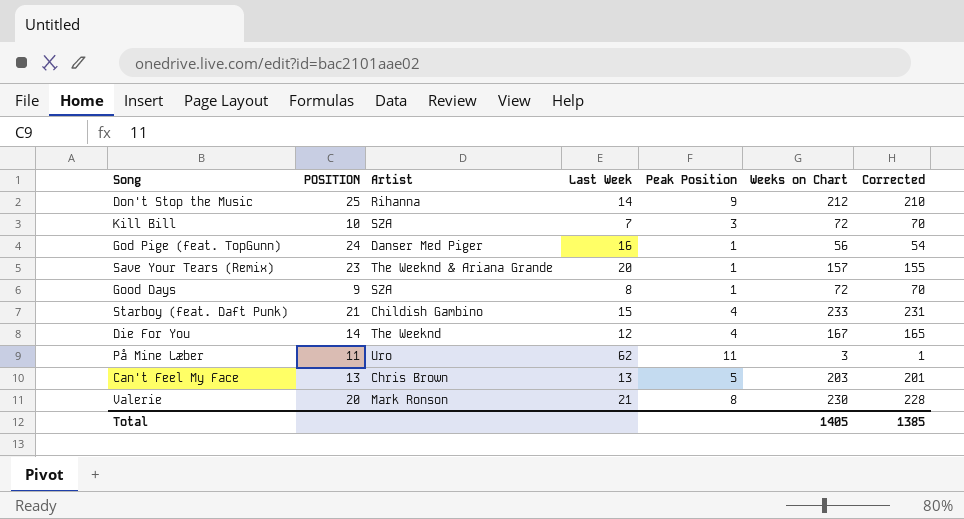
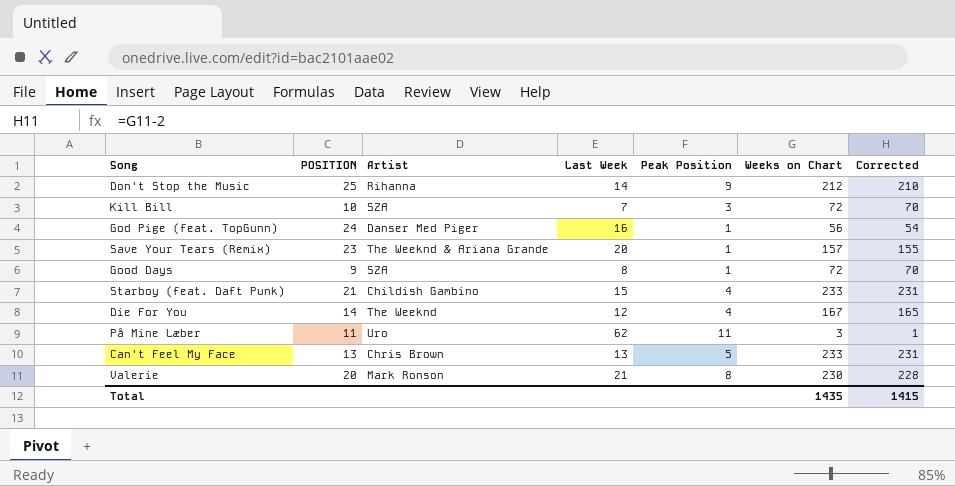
Can't Feel My Face | Weeks on Chart: 203 -> 233
Can't Feel My Face | Corrected: 201 -> 231
Total | Weeks on Chart: 1405 -> 1435
Total | Corrected: 1385 -> 1415

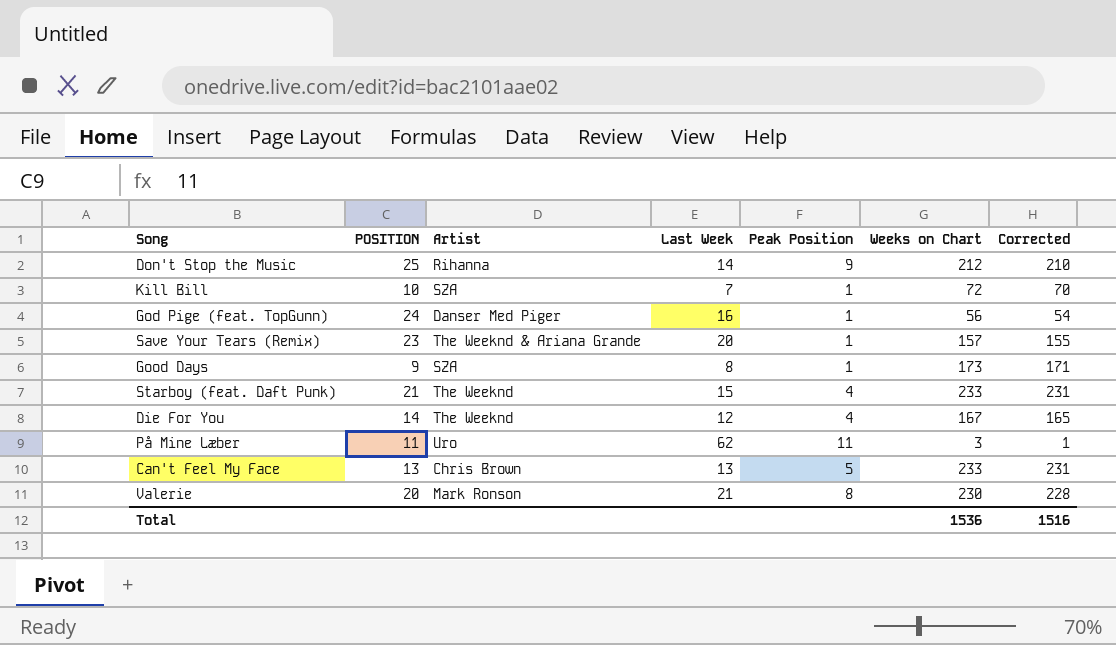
Kill Bill | Peak Position: 3 -> 1
Good Days | Weeks on Chart: 72 -> 173
Good Days | Corrected: 70 -> 171
Starboy (feat. Daft Punk) | Artist: Childish Gambino -> The Weeknd
Total | Weeks on Chart: 1435 -> 1536
Total | Corrected: 1415 -> 1516

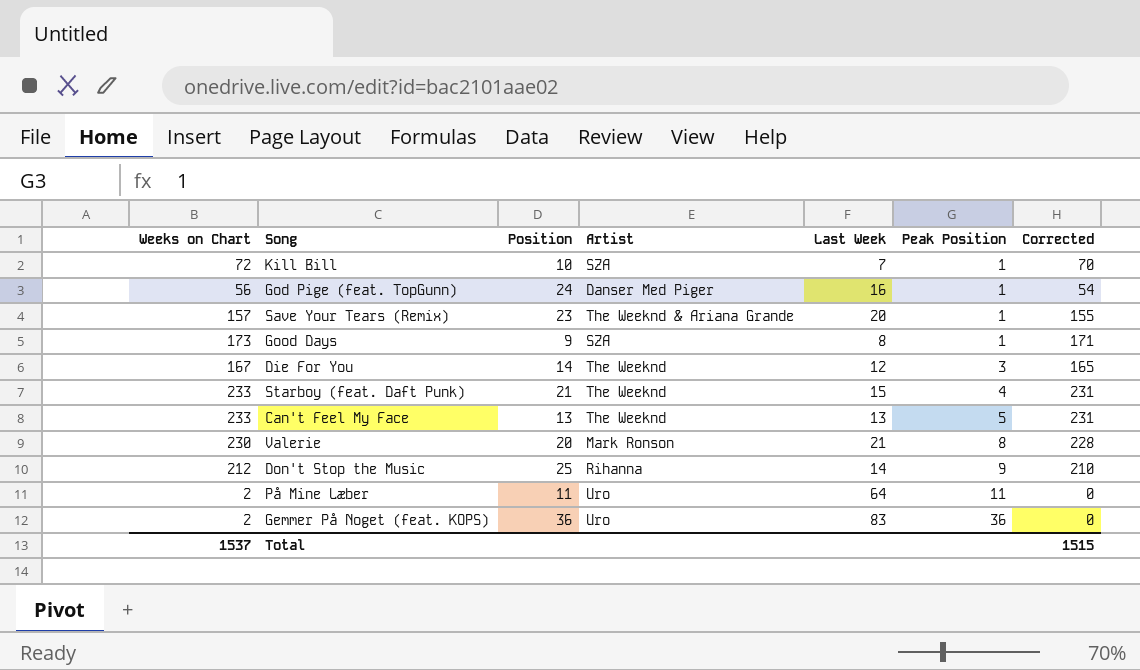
row order: none -> Peak Position ascending
column Weeks on Chart | position: 6 -> 1
column name: POSITION -> Position
Die For You | Peak Position: 4 -> 3
Can't Feel My Face | Artist: Chris Brown -> The Weeknd
På Mine Læber | Weeks on Chart: 3 -> 2
På Mine Læber | Last Week: 62 -> 64
På Mine Læber | Corrected: 1 -> 0
row Gemmer På Noget (feat. KOPS): none -> 2 | 36 | Uro | 83 | 36 | 0
Total | Weeks on Chart: 1536 -> 1537
Total | Corrected: 1516 -> 1515

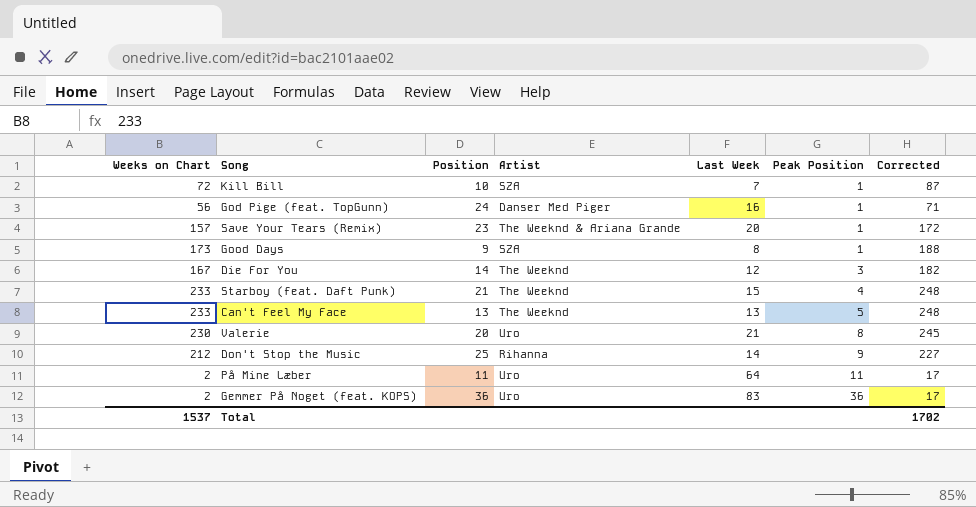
column Corrected | formula: [Weeks on Chart] - 2 -> [Weeks on Chart] + 15
Valerie | Artist: Mark Ronson -> Uro
Total | Corrected: 1515 -> 1702

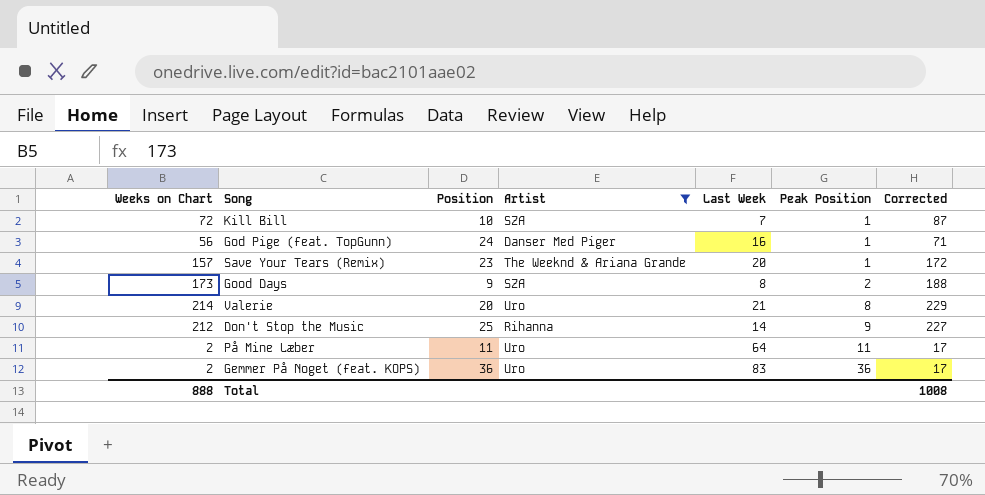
filter: none -> Artist != The Weeknd
Good Days | Peak Position: 1 -> 2
Valerie | Weeks on Chart: 230 -> 214
Valerie | Corrected: 245 -> 229
Total | Weeks on Chart: 1537 -> 888
Total | Corrected: 1702 -> 1008

